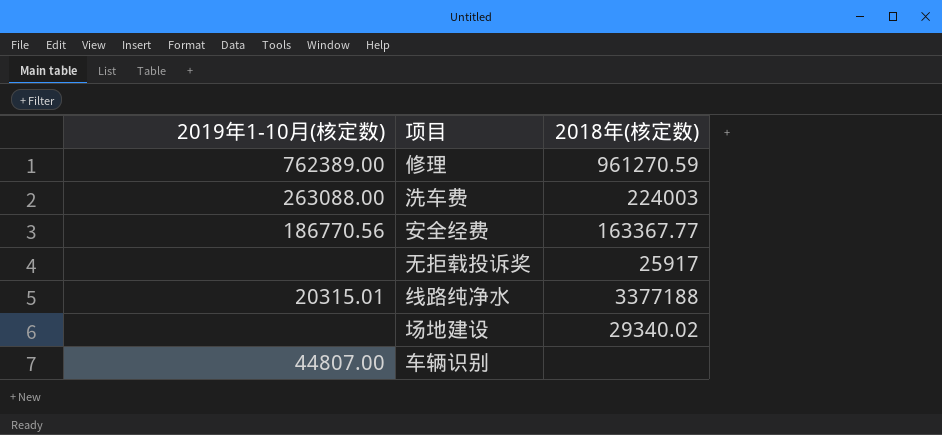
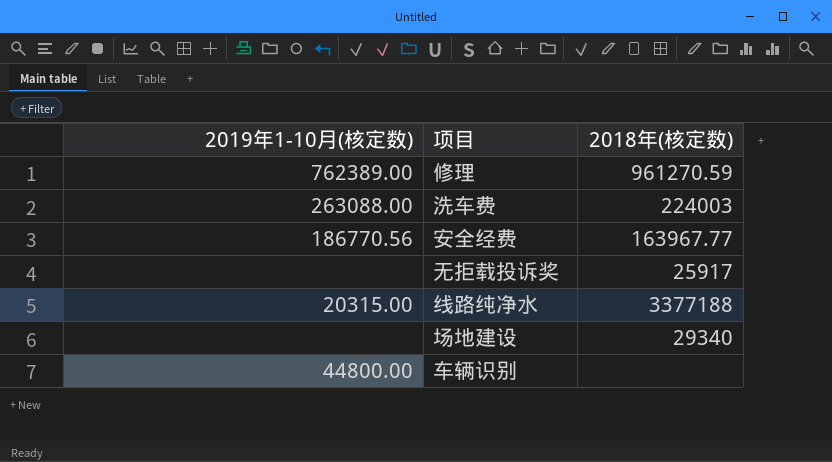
安全经费 | 2018年(核定数): 163367.77 -> 163967.77
线路纯净水 | 2019年1-10月(核定数): 20315.01 -> 20315.00
场地建设 | 2018年(核定数): 29340.02 -> 29340
车辆识别 | 2019年1-10月(核定数): 44807.00 -> 44800.00

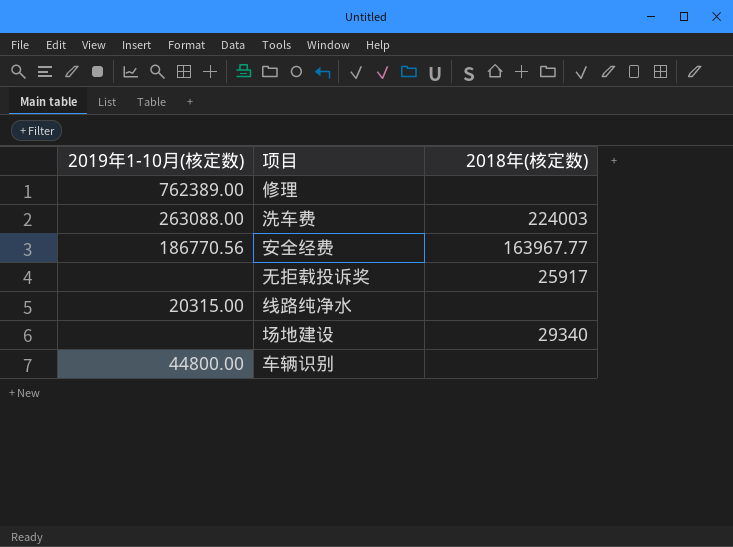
修理 | 2018年(核定数): 961270.59 -> none
线路纯净水 | 2018年(核定数): 3377188 -> none

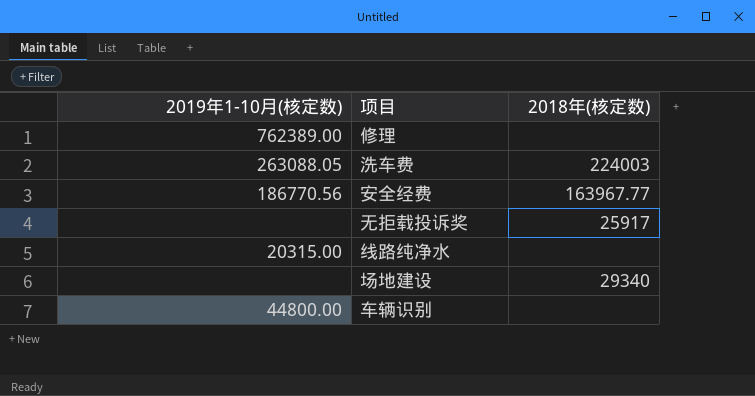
洗车费 | 2019年1-10月(核定数): 263088.00 -> 263088.05

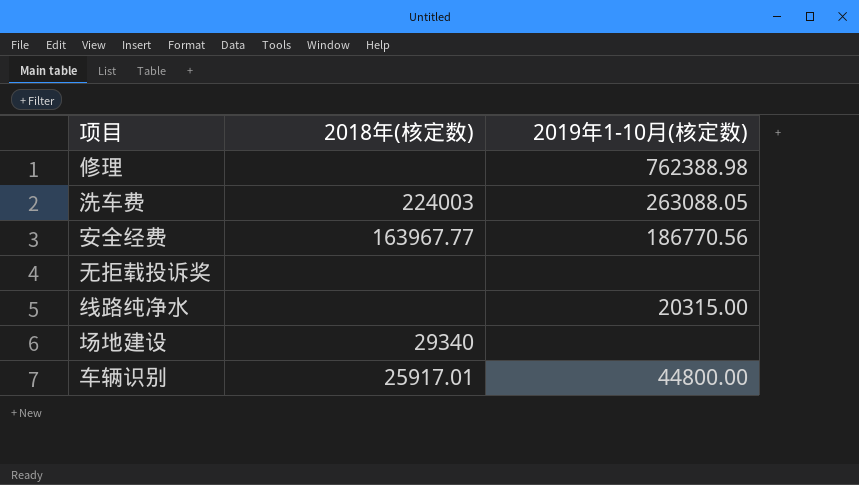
column 2019年1-10月(核定数) | position: 1 -> 3
修理 | 2019年1-10月(核定数): 762389.00 -> 762388.98
无拒载投诉奖 | 2018年(核定数): 25917 -> none
车辆识别 | 2018年(核定数): none -> 25917.01

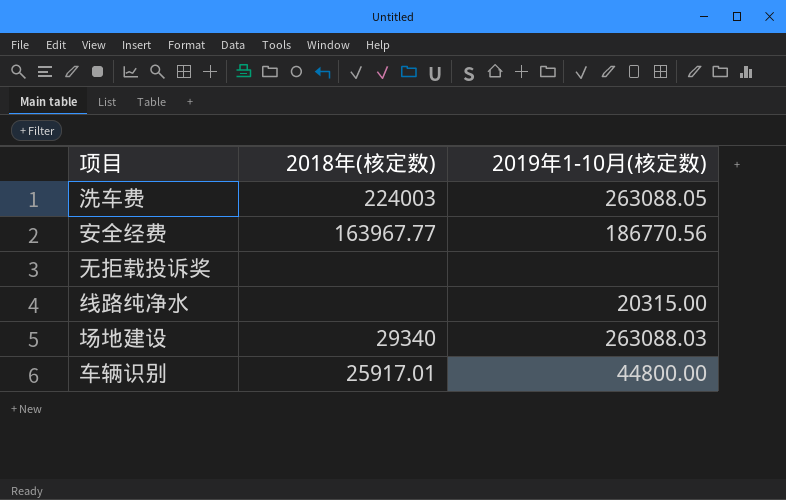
row 修理: none | 762388.98 -> none
场地建设 | 2019年1-10月(核定数): none -> 263088.03

